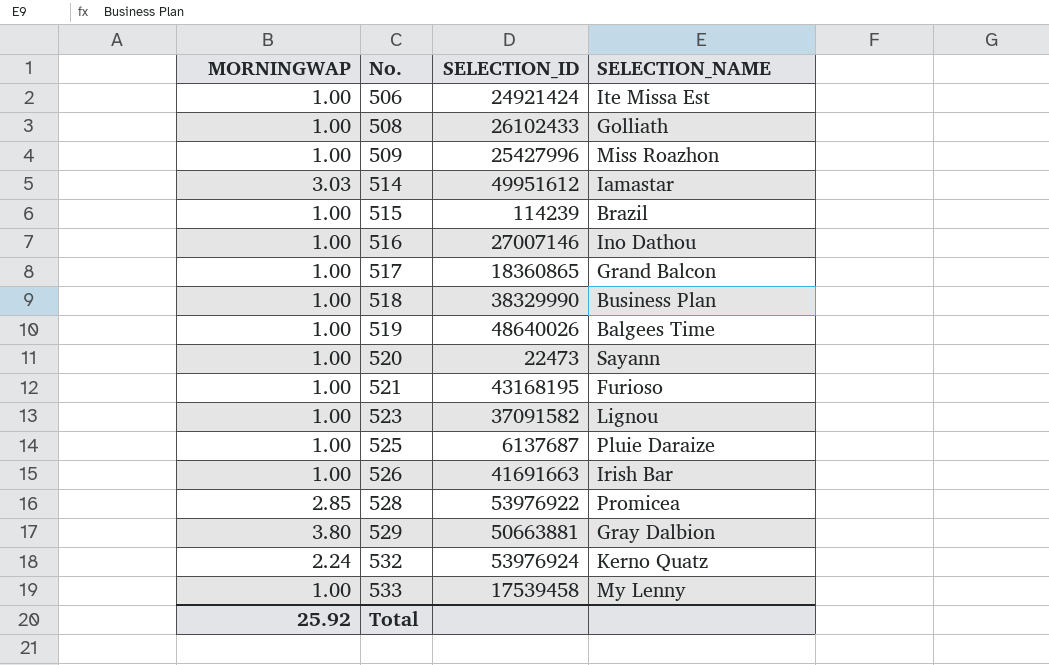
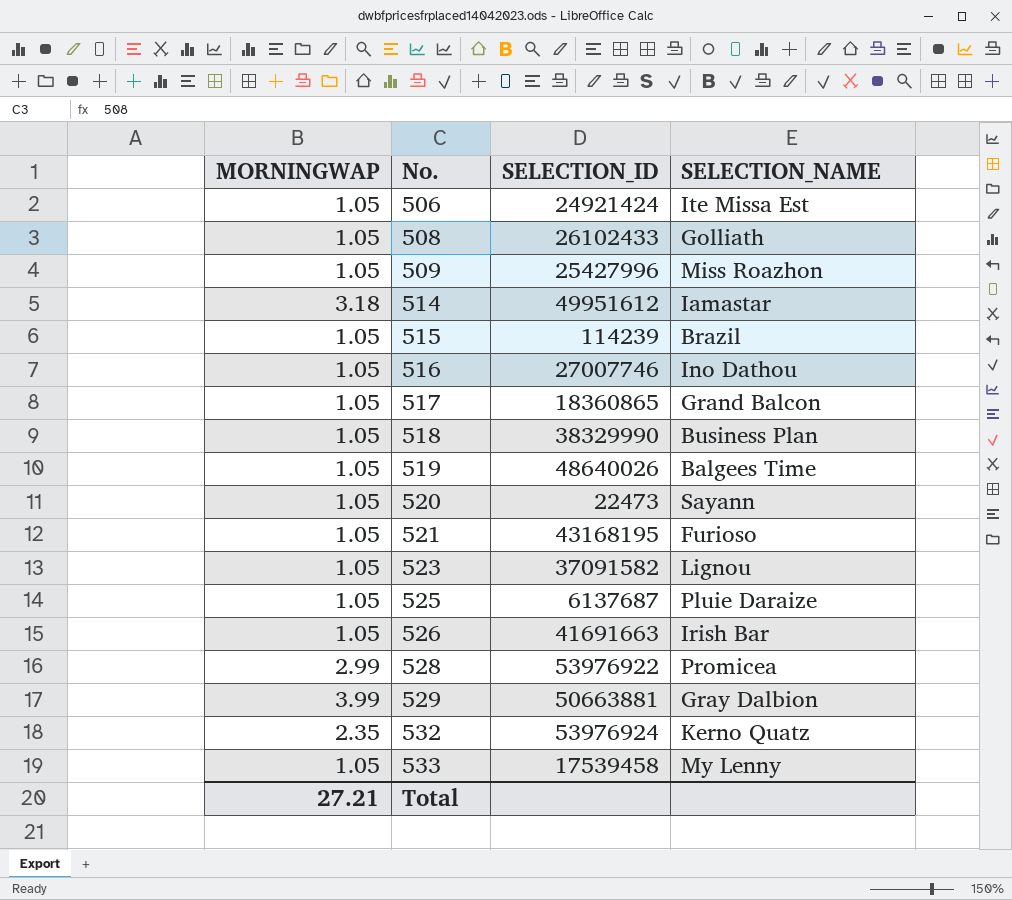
506 | MORNINGWAP: 1.00 -> 1.05
508 | MORNINGWAP: 1.00 -> 1.05
509 | MORNINGWAP: 1.00 -> 1.05
514 | MORNINGWAP: 3.03 -> 3.18
515 | MORNINGWAP: 1.00 -> 1.05
516 | MORNINGWAP: 1.00 -> 1.05
516 | SELECTION_ID: 27007146 -> 27007746
517 | MORNINGWAP: 1.00 -> 1.05
518 | MORNINGWAP: 1.00 -> 1.05
519 | MORNINGWAP: 1.00 -> 1.05
520 | MORNINGWAP: 1.00 -> 1.05
521 | MORNINGWAP: 1.00 -> 1.05
523 | MORNINGWAP: 1.00 -> 1.05
525 | MORNINGWAP: 1.00 -> 1.05
526 | MORNINGWAP: 1.00 -> 1.05
528 | MORNINGWAP: 2.85 -> 2.99
529 | MORNINGWAP: 3.80 -> 3.99
532 | MORNINGWAP: 2.24 -> 2.35
533 | MORNINGWAP: 1.00 -> 1.05
Total | MORNINGWAP: 25.92 -> 27.21

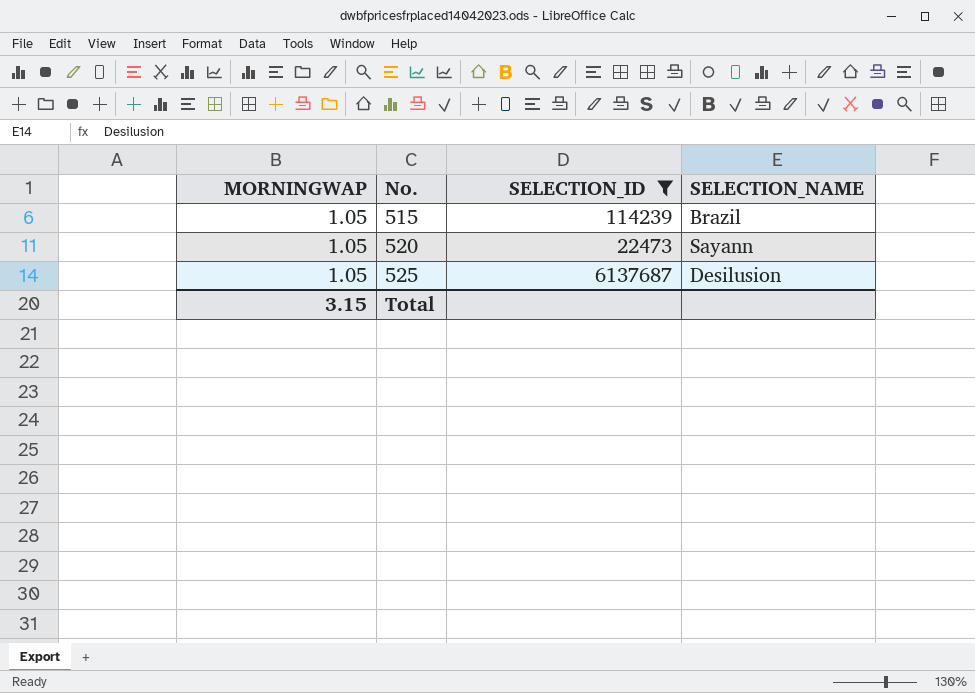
filter: none -> SELECTION_ID <= 6137687
525 | SELECTION_NAME: Pluie Daraize -> Desilusion
Total | MORNINGWAP: 27.21 -> 3.15

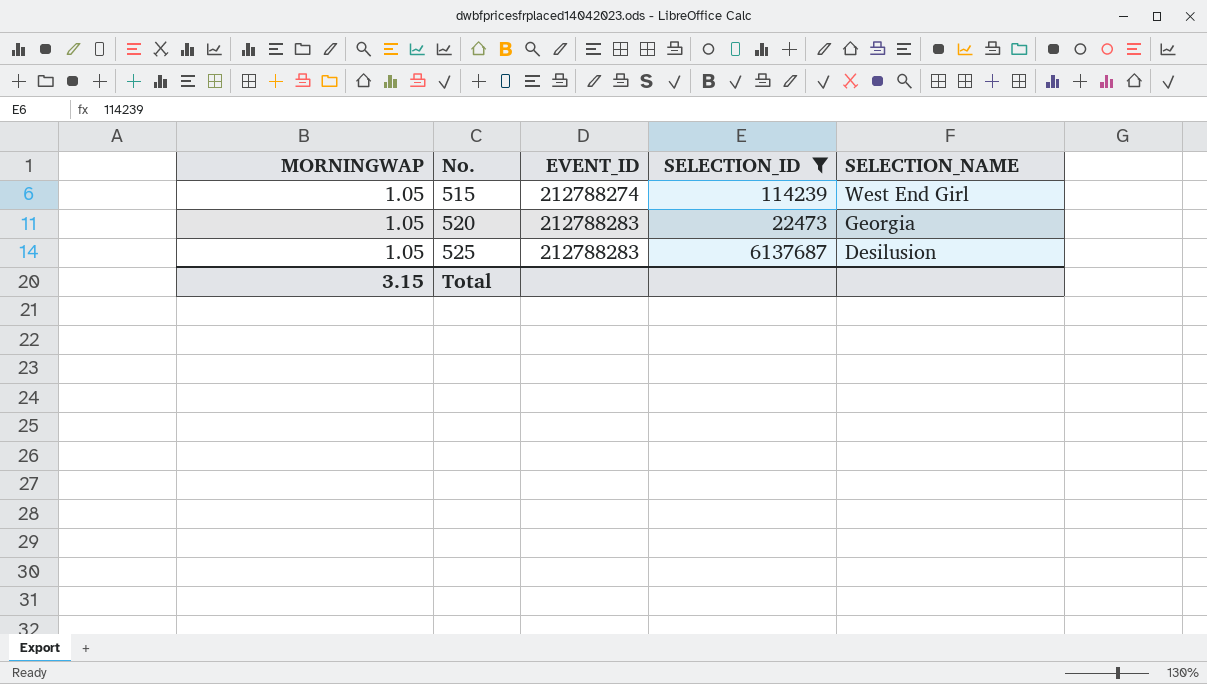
column EVENT_ID | position: none -> 3
515 | SELECTION_NAME: Brazil -> West End Girl
520 | SELECTION_NAME: Sayann -> Georgia

